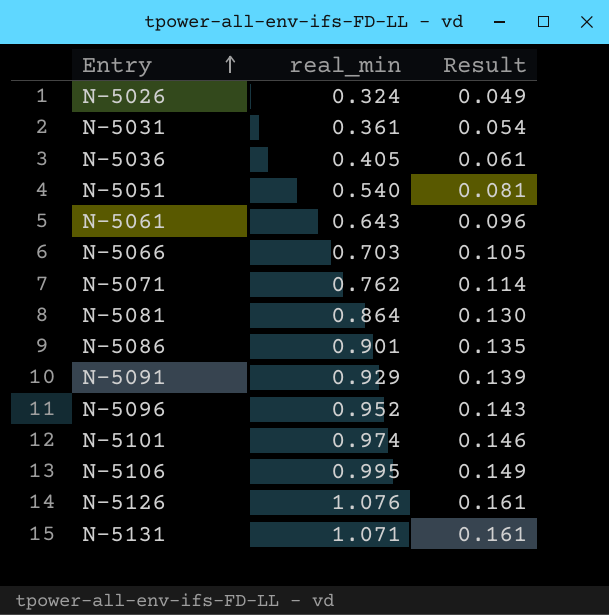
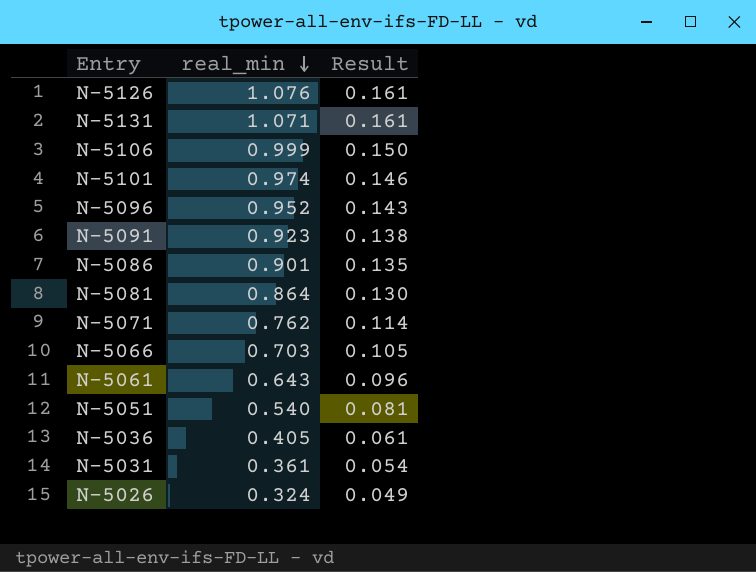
row order: Entry ascending -> real_min descending
N-5106 | real_min: 0.995 -> 0.999
N-5106 | Result: 0.149 -> 0.150
N-5091 | real_min: 0.929 -> 0.923
N-5091 | Result: 0.139 -> 0.138

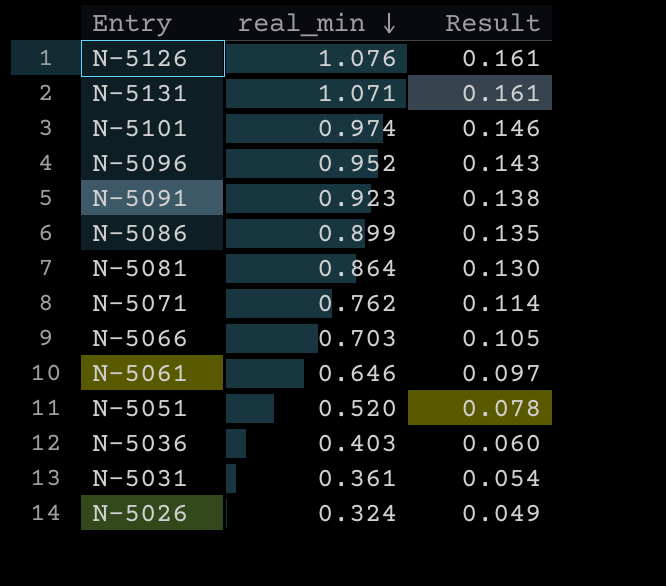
row N-5106: 0.999 | 0.150 -> none
N-5086 | real_min: 0.901 -> 0.899
N-5061 | real_min: 0.643 -> 0.646
N-5061 | Result: 0.096 -> 0.097
N-5051 | real_min: 0.540 -> 0.520
N-5051 | Result: 0.081 -> 0.078
N-5036 | real_min: 0.405 -> 0.403
N-5036 | Result: 0.061 -> 0.060

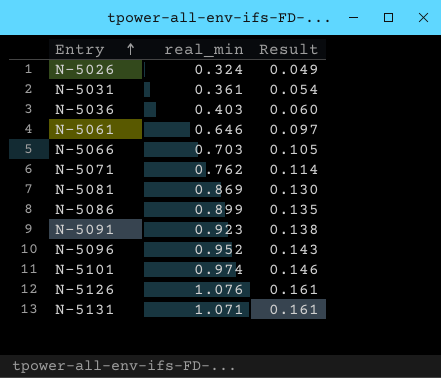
row order: real_min descending -> Entry ascending
row N-5051: 0.520 | 0.078 -> none
N-5081 | real_min: 0.864 -> 0.869

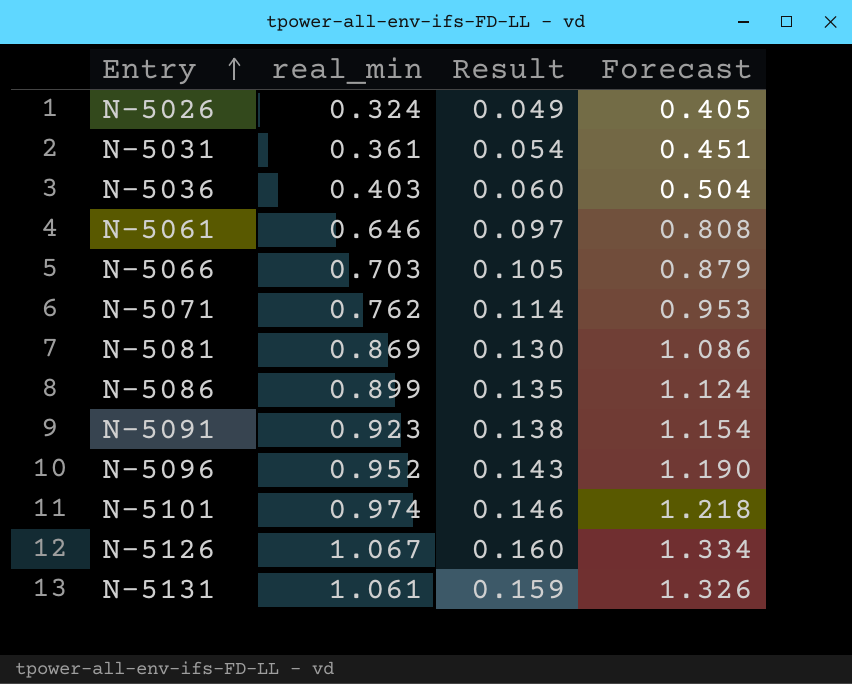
column Forecast | formula: none -> [real_min] * 1.25
N-5126 | real_min: 1.076 -> 1.067
N-5126 | Result: 0.161 -> 0.160
N-5131 | real_min: 1.071 -> 1.061
N-5131 | Result: 0.161 -> 0.159

